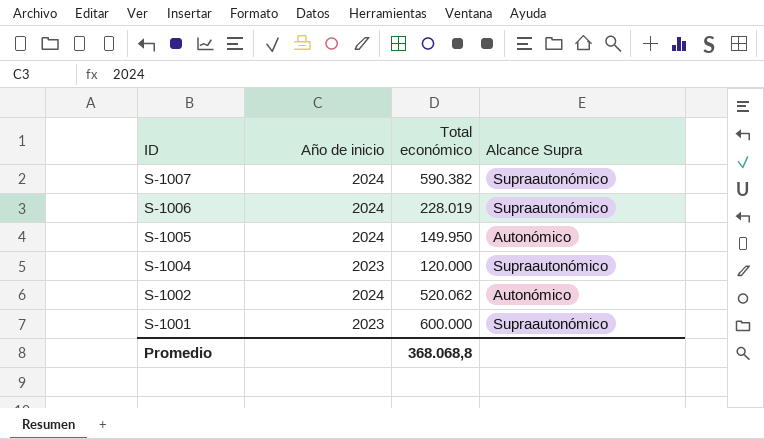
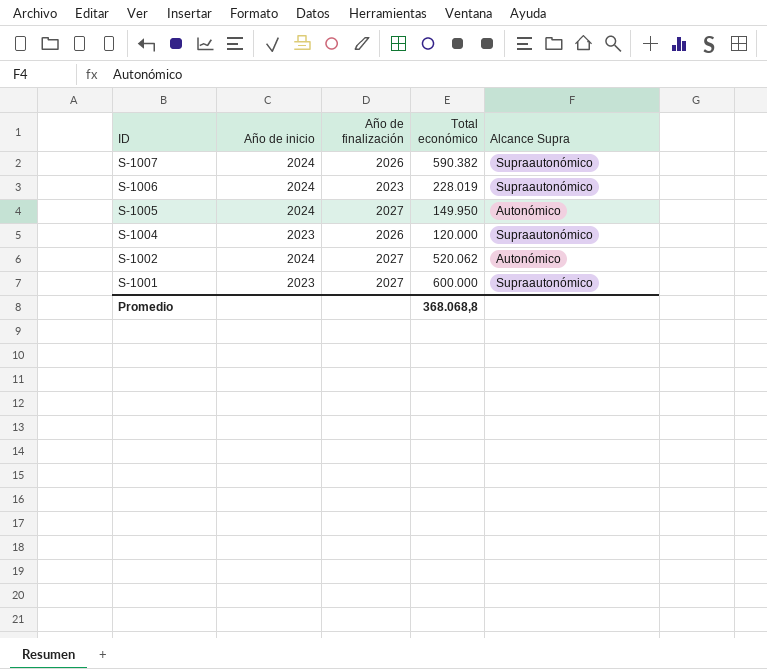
column Año de finalización | position: none -> 3

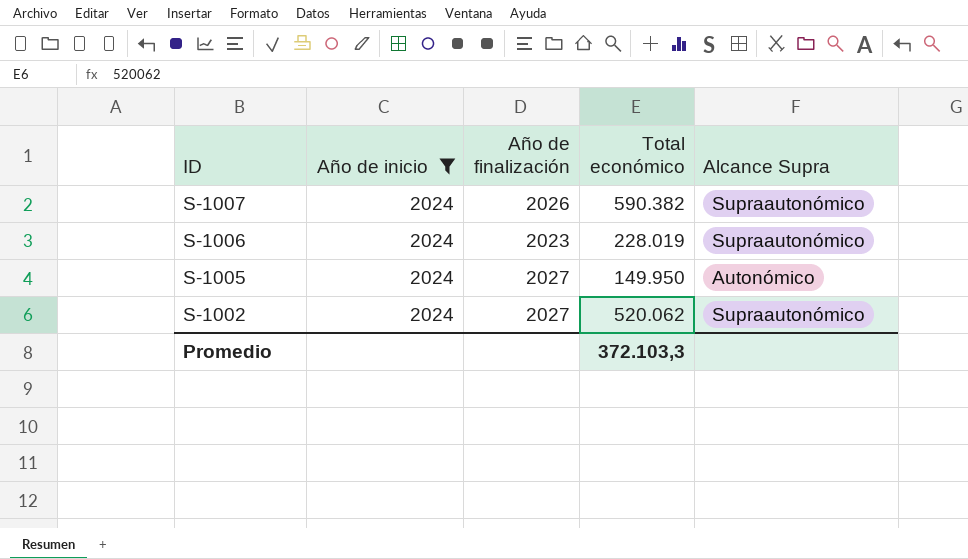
filter: none -> Año de inicio = 2024
S-1002 | Alcance Supra: Autonómico -> Supraautonómico
Promedio | Total económico: 368.068,8 -> 372.103,3

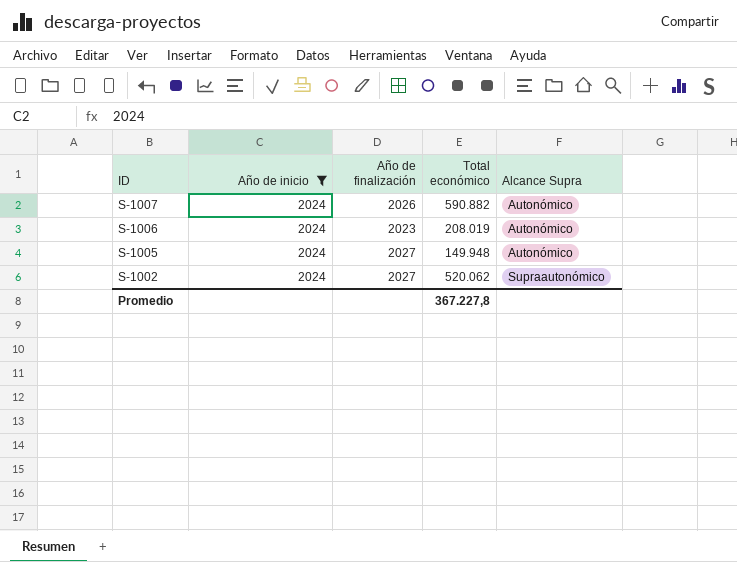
S-1007 | Total económico: 590.382 -> 590.882
S-1007 | Alcance Supra: Supraautonómico -> Autonómico
S-1006 | Total económico: 228.019 -> 208.019
S-1006 | Alcance Supra: Supraautonómico -> Autonómico
S-1005 | Total económico: 149.950 -> 149.948
Promedio | Total económico: 372.103,3 -> 367.227,8

